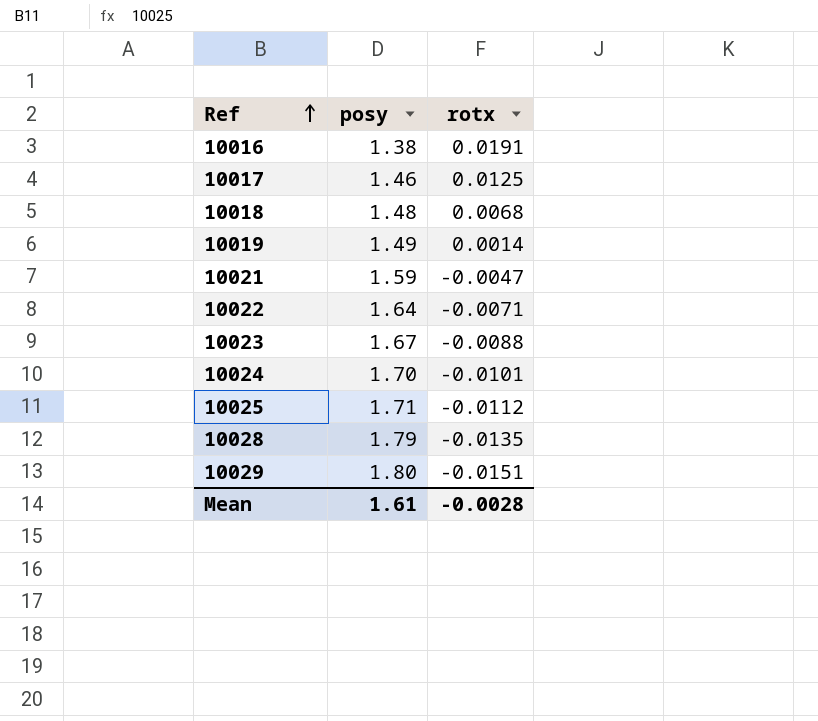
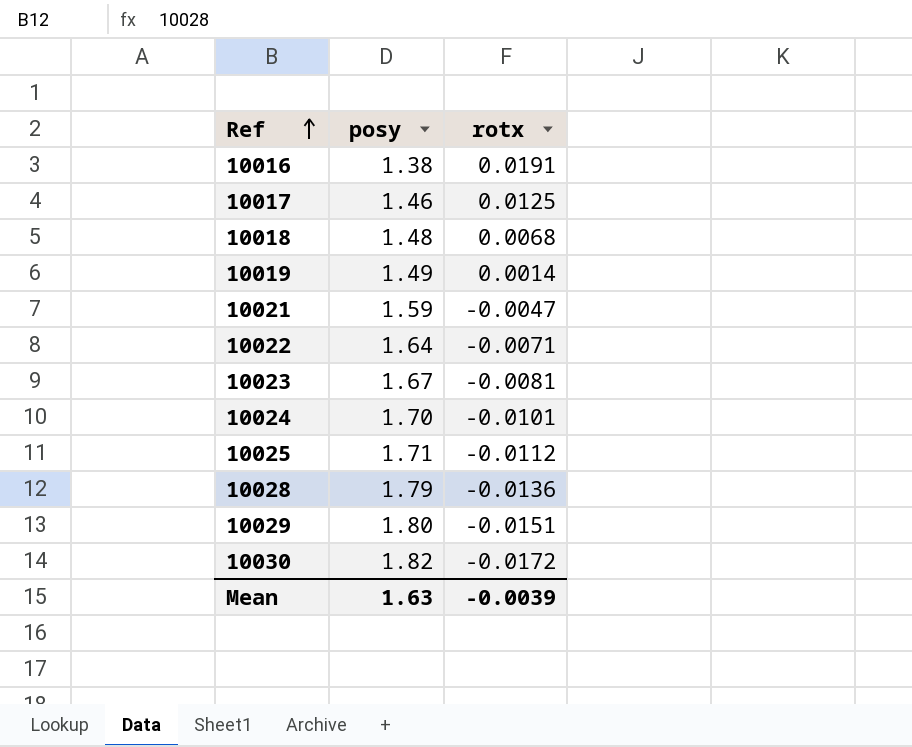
10023 | rotx: -0.0088 -> -0.0081
10028 | rotx: -0.0135 -> -0.0136
row 10030: none -> 1.82 | -0.0172
Mean | posy: 1.61 -> 1.63
Mean | rotx: -0.0028 -> -0.0039

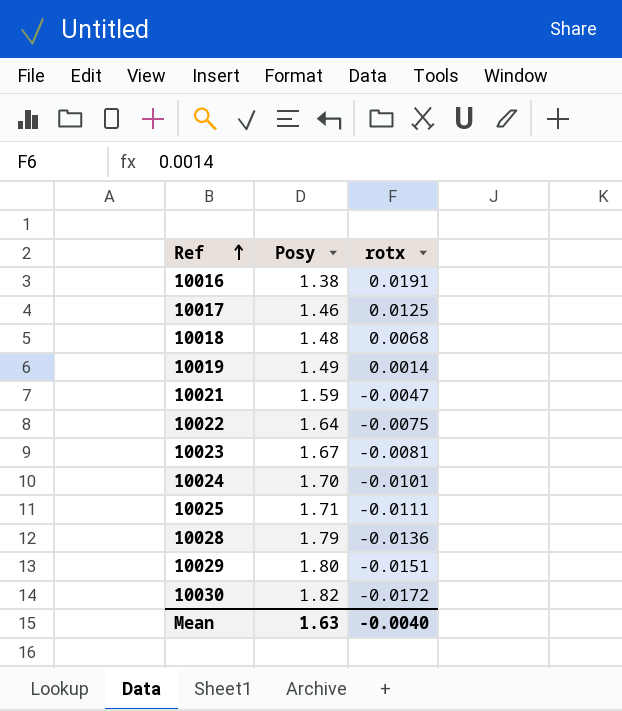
column name: posy -> Posy
10022 | rotx: -0.0071 -> -0.0075
10025 | rotx: -0.0112 -> -0.0111
Mean | rotx: -0.0039 -> -0.0040

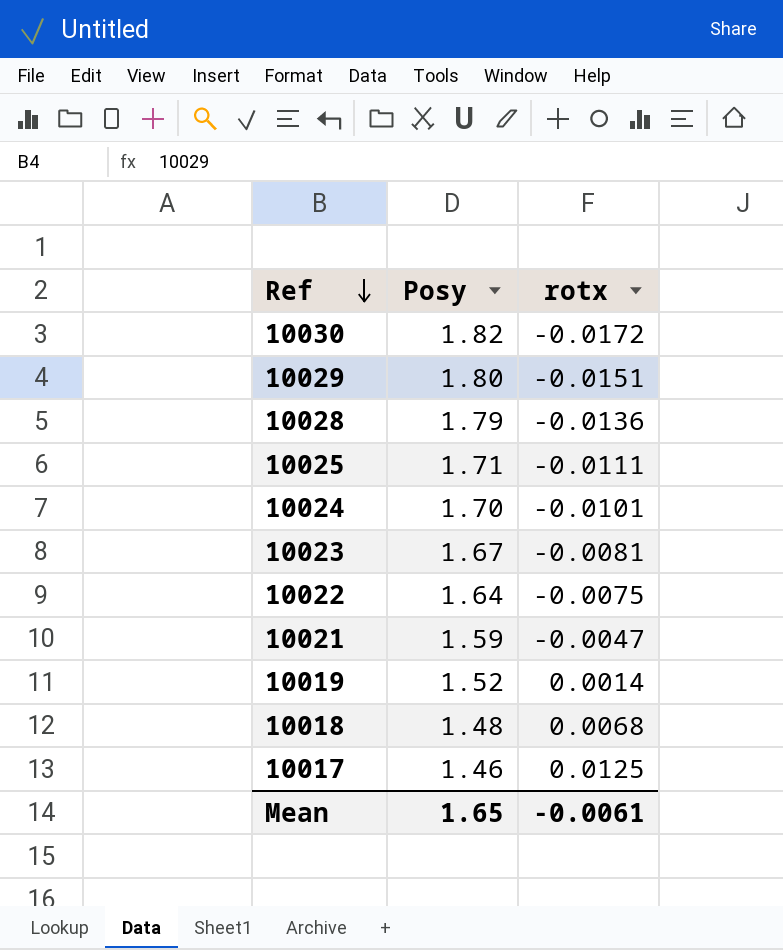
row order: Ref ascending -> Ref descending
row 10016: 1.38 | 0.0191 -> none
10019 | Posy: 1.49 -> 1.52
Mean | Posy: 1.63 -> 1.65
Mean | rotx: -0.0040 -> -0.0061

